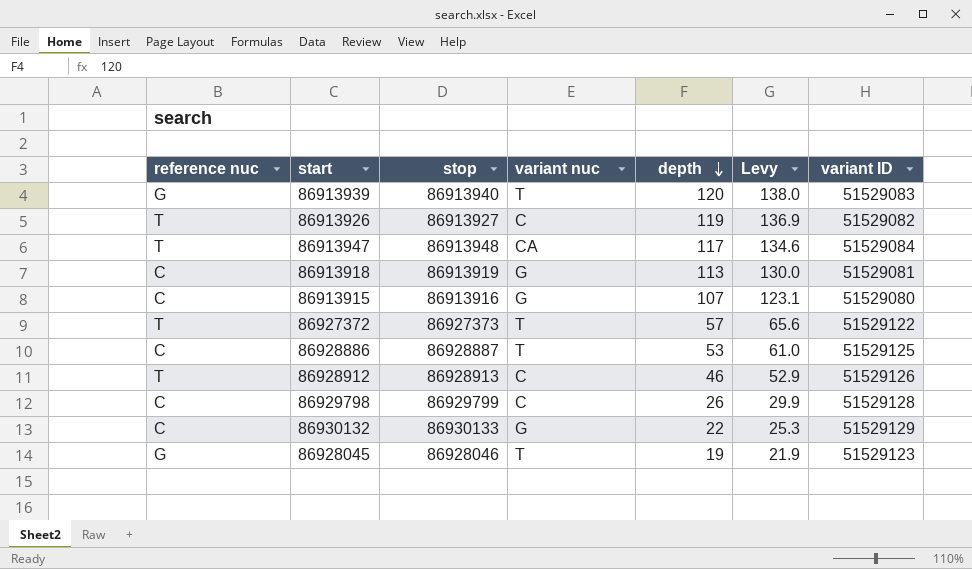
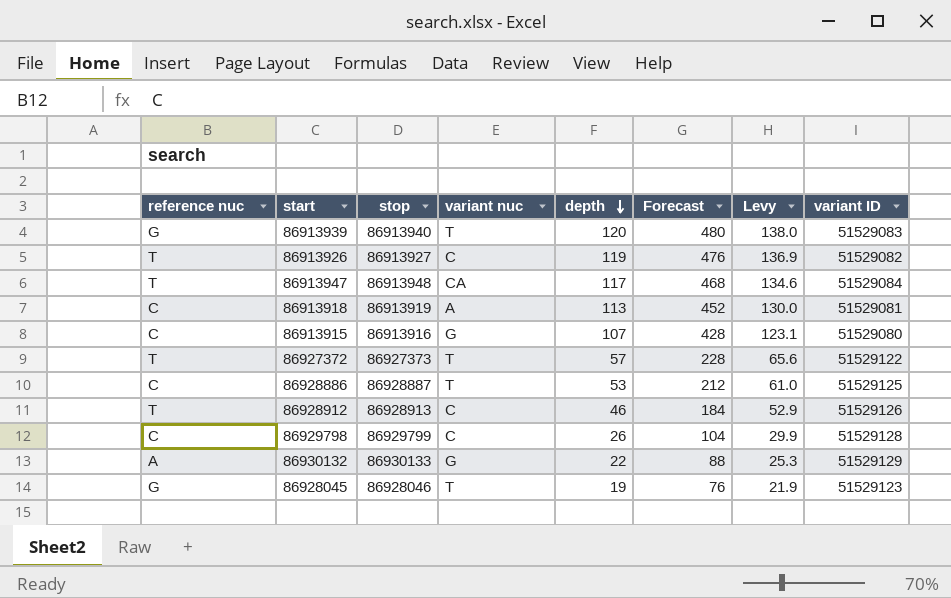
column Forecast | formula: none -> [depth] * 4
86913918 | variant nuc: G -> A
86930132 | reference nuc: C -> A

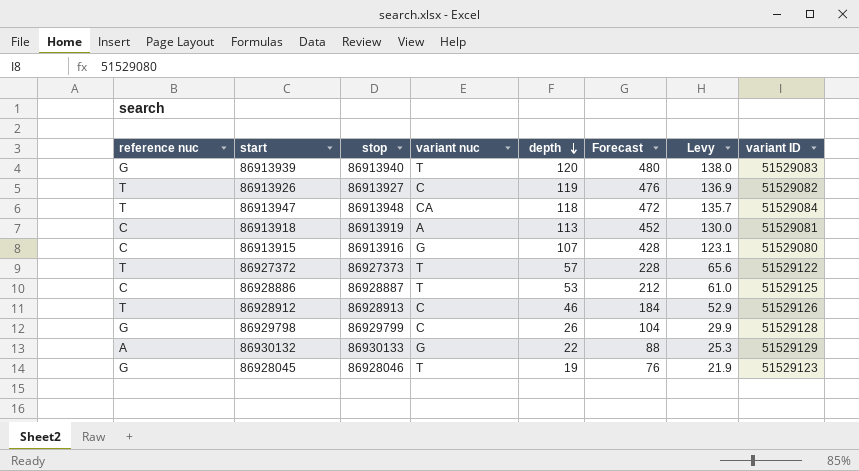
86913947 | depth: 117 -> 118
86913947 | Forecast: 468 -> 472
86913947 | Levy: 134.6 -> 135.7
86929798 | reference nuc: C -> G

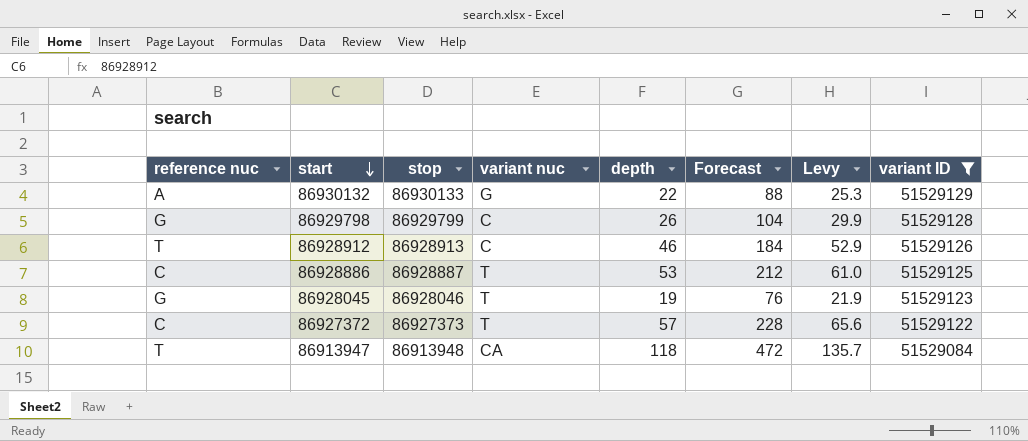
filter: none -> variant ID >= 51529084
row order: depth descending -> start descending
86927372 | reference nuc: T -> C

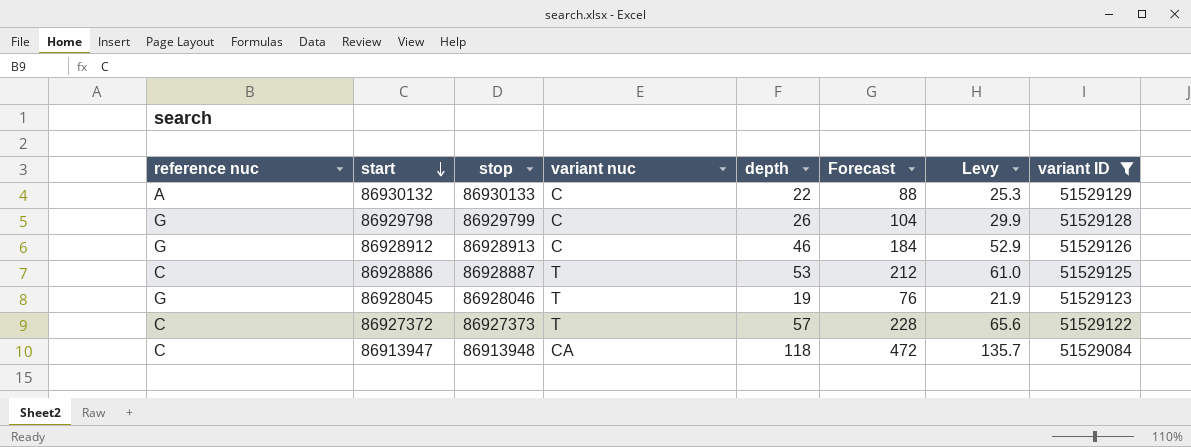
86930132 | variant nuc: G -> C
86928912 | reference nuc: T -> G
86913947 | reference nuc: T -> C

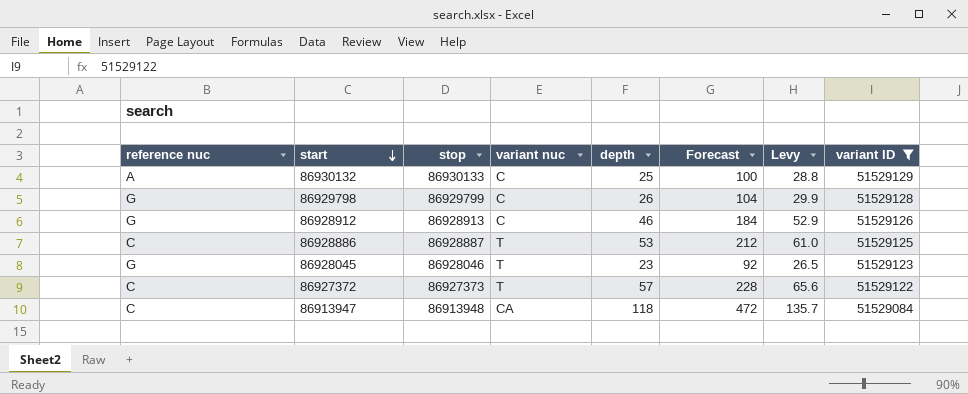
86930132 | depth: 22 -> 25
86930132 | Forecast: 88 -> 100
86930132 | Levy: 25.3 -> 28.8
86928045 | depth: 19 -> 23
86928045 | Forecast: 76 -> 92
86928045 | Levy: 21.9 -> 26.5

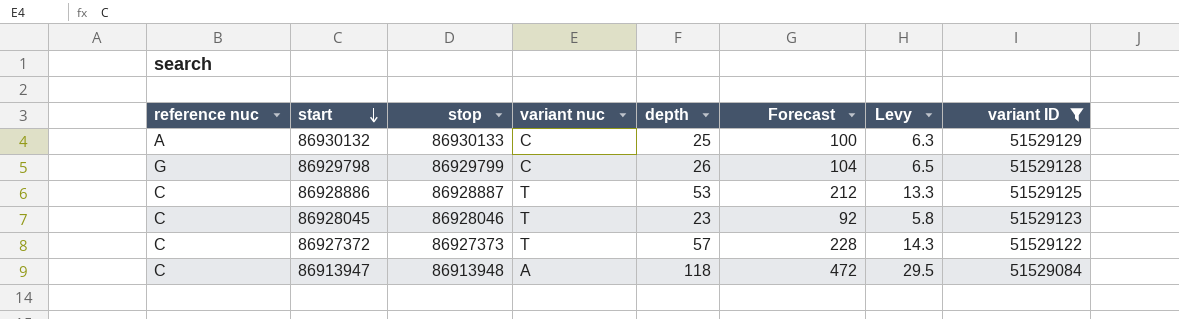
column Levy | formula: [depth] * 1.15 -> [depth] * 0.25
row 86928912: G | 86928913 | C | 46 | 184 | 52.9 | 51529126 -> none
86928045 | reference nuc: G -> C
86913947 | variant nuc: CA -> A

